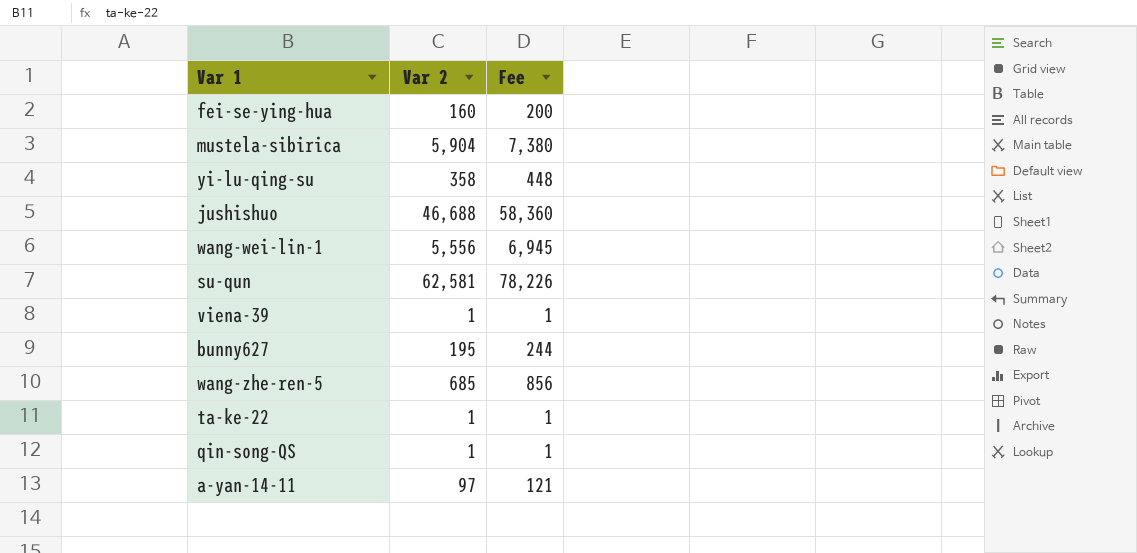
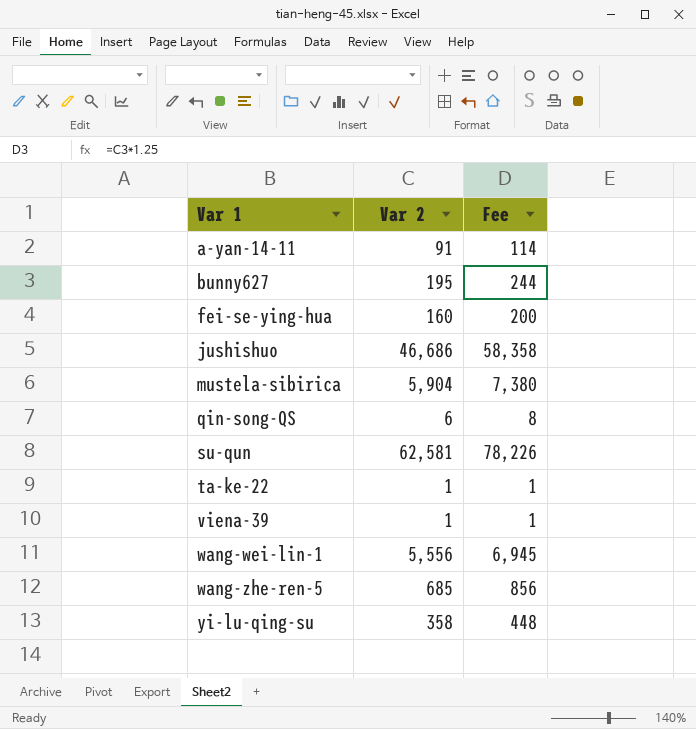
row order: none -> Var 1 ascending
a-yan-14-11 | Var 2: 97 -> 91
a-yan-14-11 | Fee: 121 -> 114
jushishuo | Var 2: 46,688 -> 46,686
jushishuo | Fee: 58,360 -> 58,358
qin-song-QS | Var 2: 1 -> 6
qin-song-QS | Fee: 1 -> 8

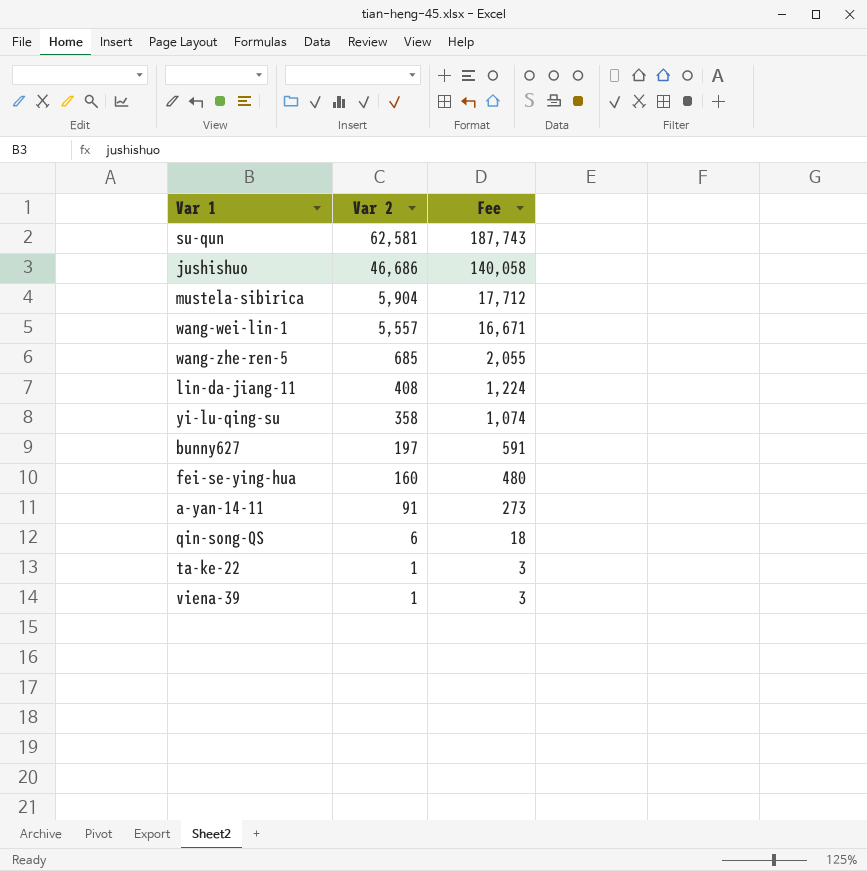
row order: Var 1 ascending -> Var 2 descending
column Fee | formula: [Var 2] * 1.25 -> [Var 2] * 3
wang-wei-lin-1 | Var 2: 5,556 -> 5,557
row lin-da-jiang-11: none -> 408 | 1,224
bunny627 | Var 2: 195 -> 197

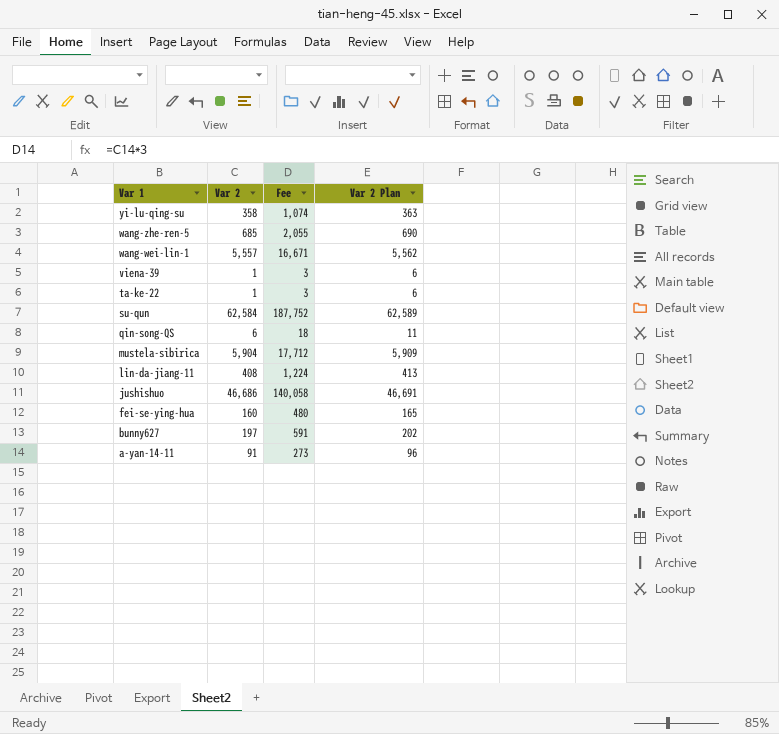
row order: Var 2 descending -> Var 1 descending
column Var 2 Plan | formula: none -> [Var 2] + 5
su-qun | Var 2: 62,581 -> 62,584
su-qun | Fee: 187,743 -> 187,752

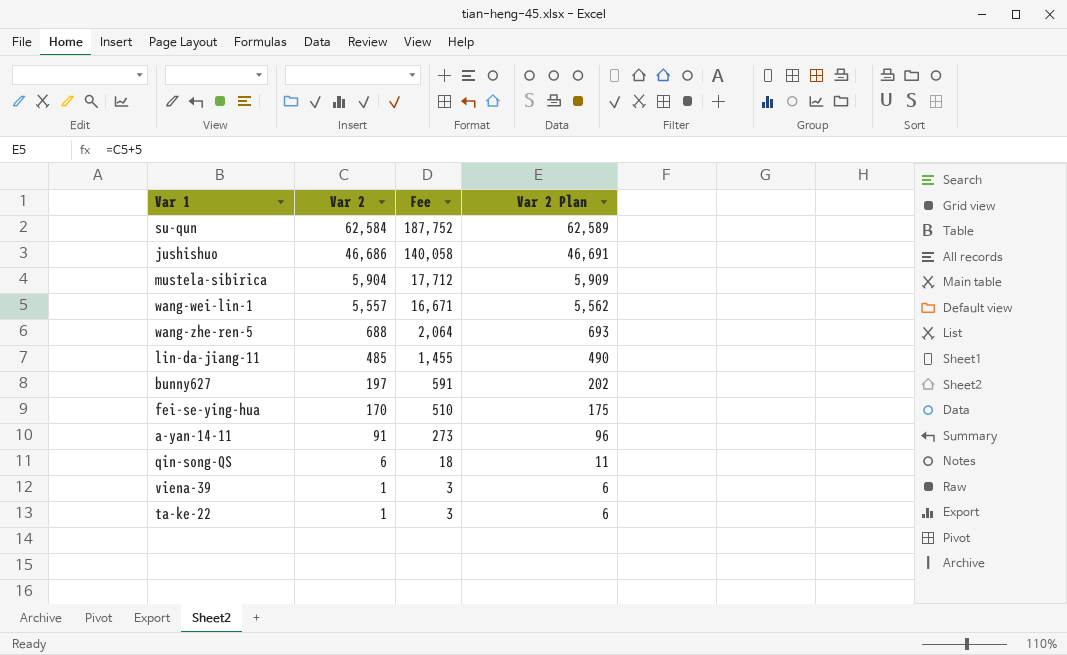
row order: Var 1 descending -> Var 2 descending
row yi-lu-qing-su: 358 | 1,074 | 363 -> none
wang-zhe-ren-5 | Var 2: 685 -> 688
wang-zhe-ren-5 | Fee: 2,055 -> 2,064
wang-zhe-ren-5 | Var 2 Plan: 690 -> 693
lin-da-jiang-11 | Var 2: 408 -> 485
lin-da-jiang-11 | Fee: 1,224 -> 1,455
lin-da-jiang-11 | Var 2 Plan: 413 -> 490
fei-se-ying-hua | Var 2: 160 -> 170
fei-se-ying-hua | Fee: 480 -> 510
fei-se-ying-hua | Var 2 Plan: 165 -> 175

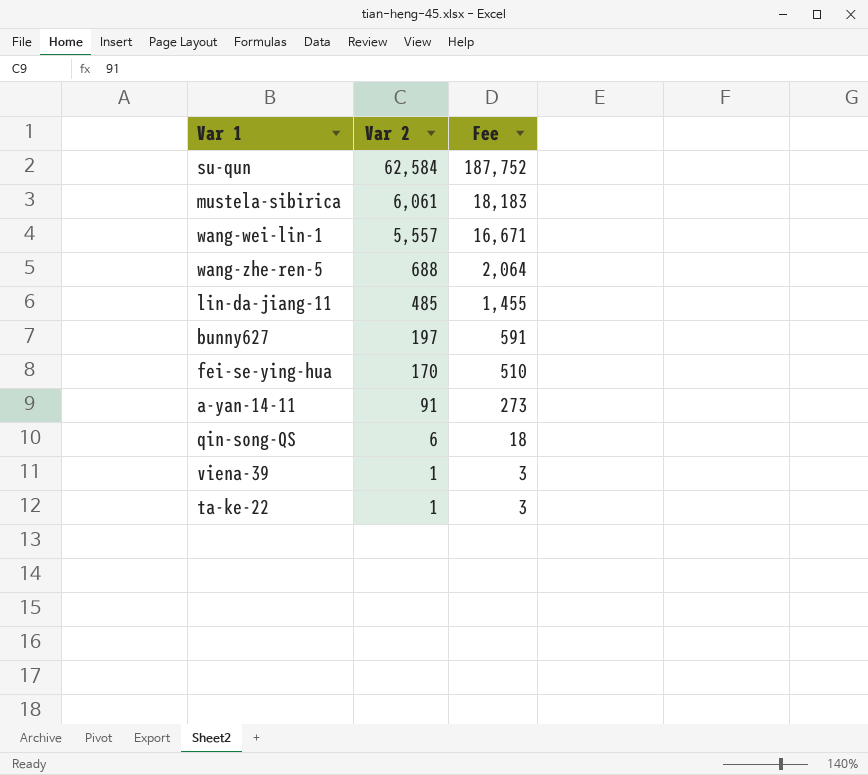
column Var 2 Plan | formula: [Var 2] + 5 -> none
row jushishuo: 46,686 | 140,058 | 46,691 -> none
mustela-sibirica | Var 2: 5,904 -> 6,061
mustela-sibirica | Fee: 17,712 -> 18,183

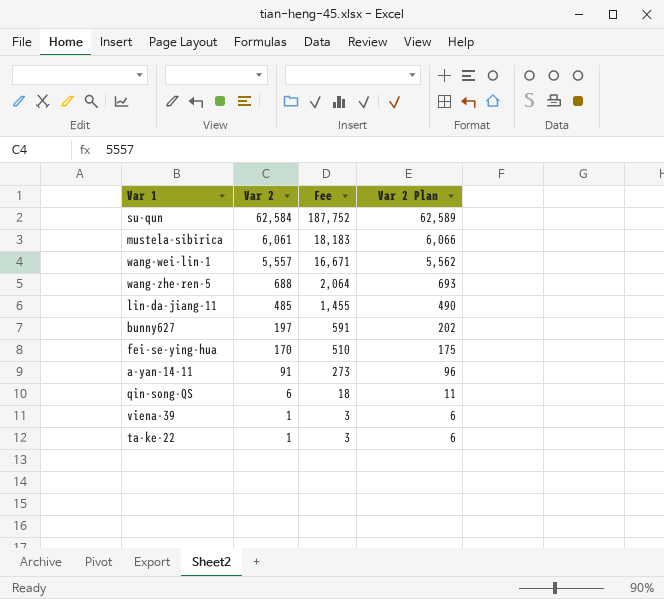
column Var 2 Plan | formula: none -> [Var 2] + 5

